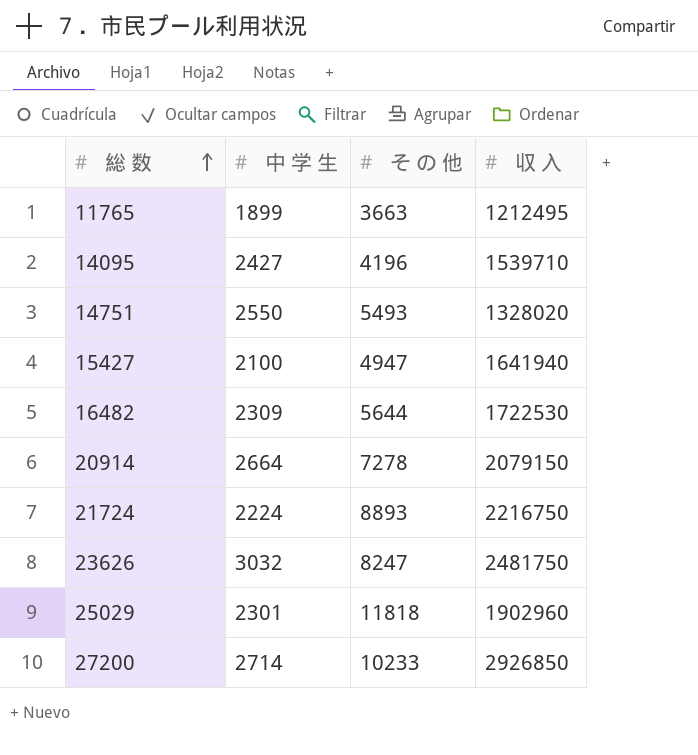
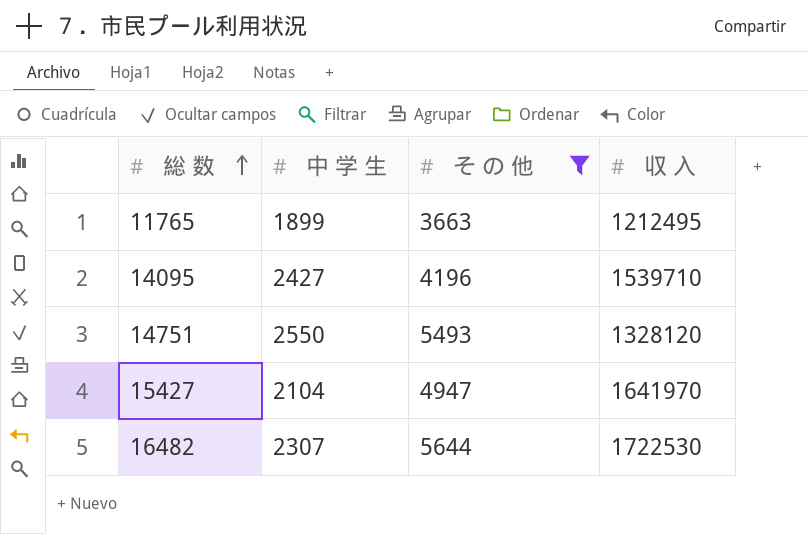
filter: none -> そ の 他 <= 5644
14751 | 収 入: 1328020 -> 1328120
15427 | 中 学 生: 2100 -> 2104
15427 | 収 入: 1641940 -> 1641970
16482 | 中 学 生: 2309 -> 2307

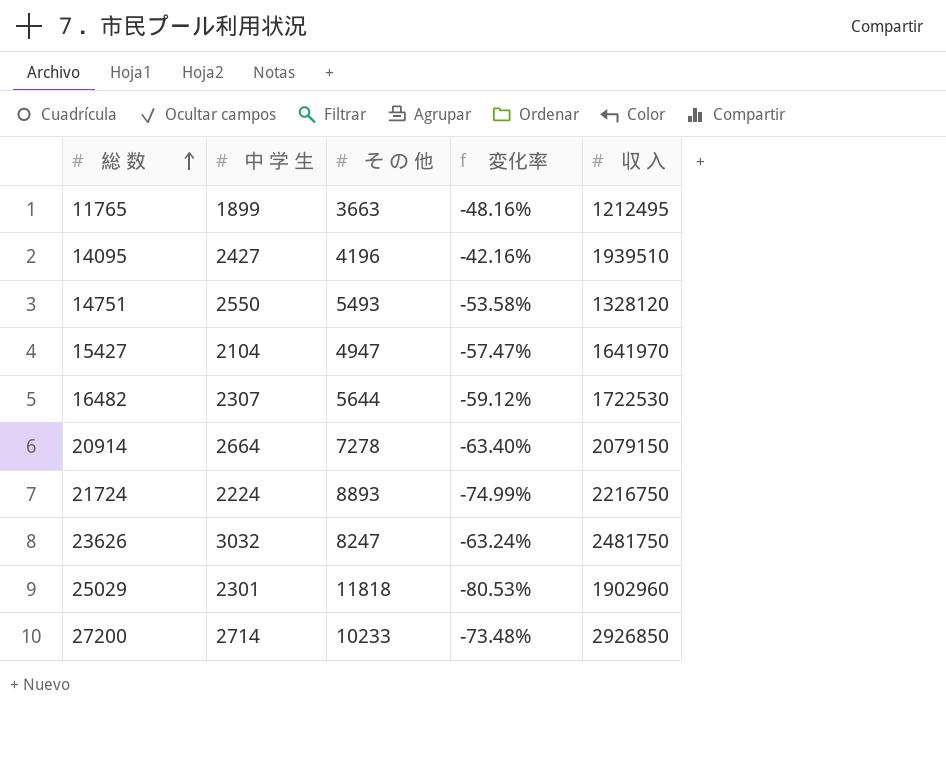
filter: そ の 他 <= 5644 -> none
column 変化率 | formula: none -> ([中 学 生] - [そ の 他]) / [そ の 他]
14095 | 収 入: 1539710 -> 1939510

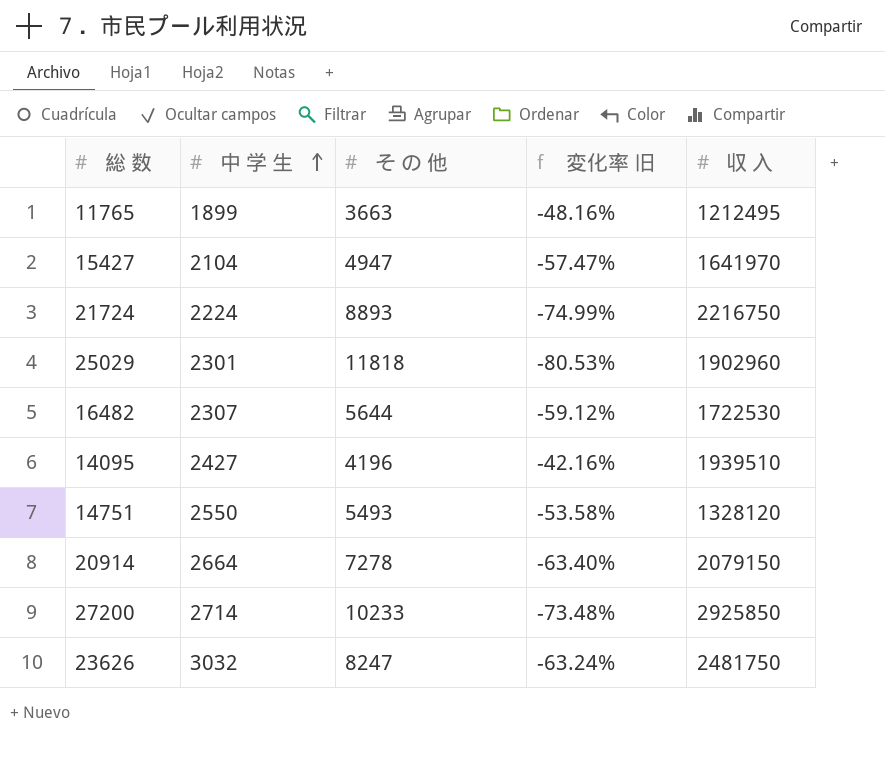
row order: 総 数 ascending -> 中 学 生 ascending
column name: 変化率 -> 変化率 旧
27200 | 収 入: 2926850 -> 2925850

